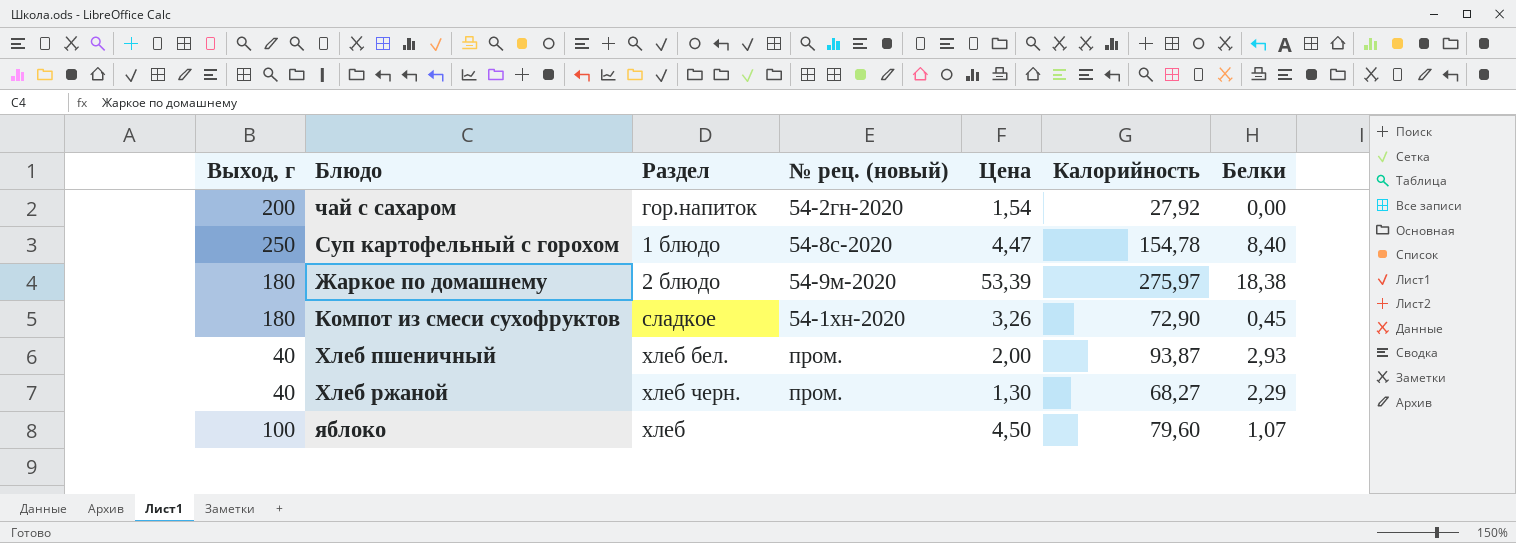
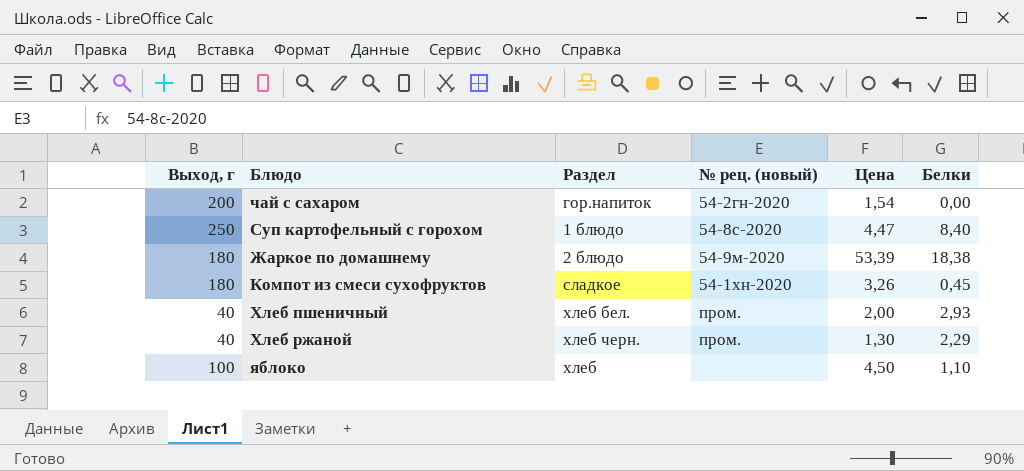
column Калорийность | position: 6 -> none
яблоко | Белки: 1,07 -> 1,10

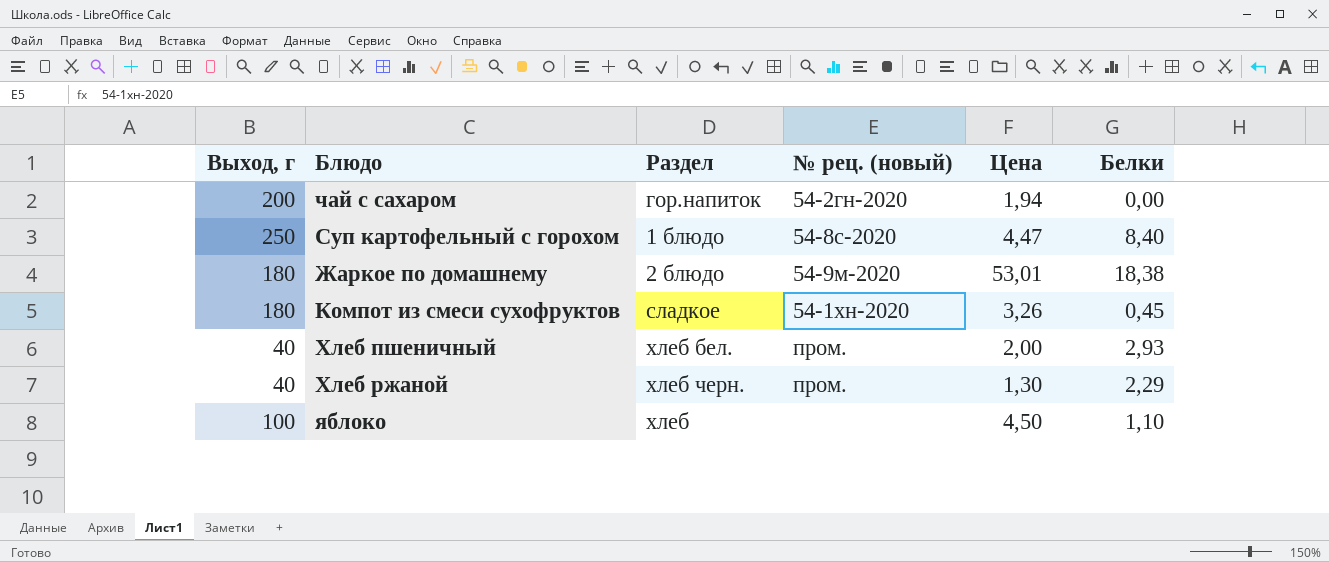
чай с сахаром | Цена: 1,54 -> 1,94
Жаркое по домашнему | Цена: 53,39 -> 53,01

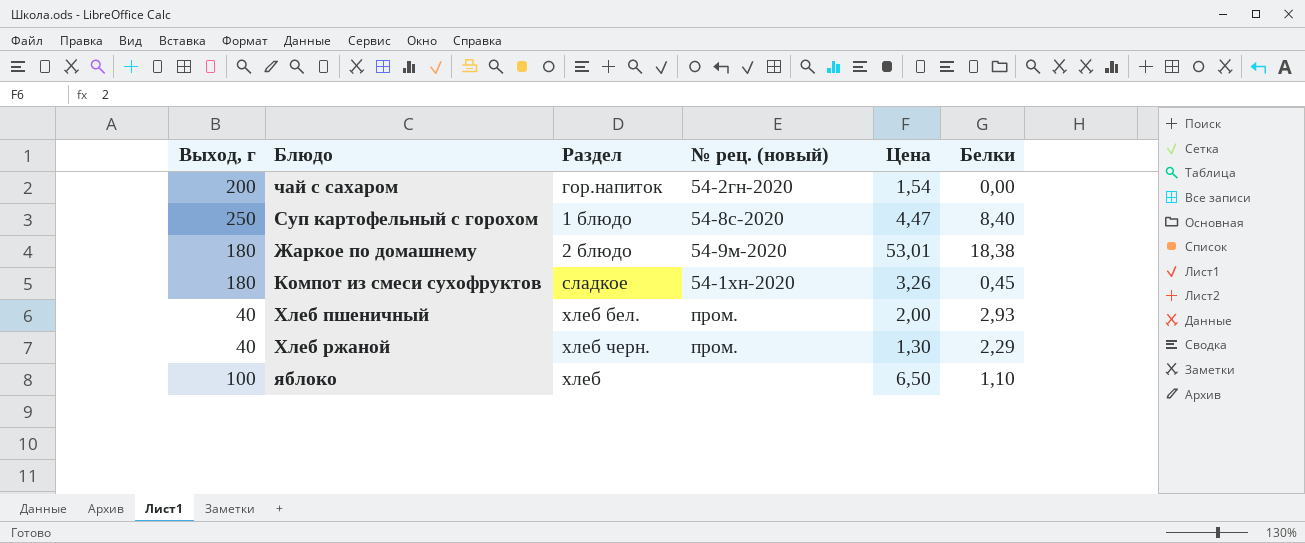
чай с сахаром | Цена: 1,94 -> 1,54
яблоко | Цена: 4,50 -> 6,50

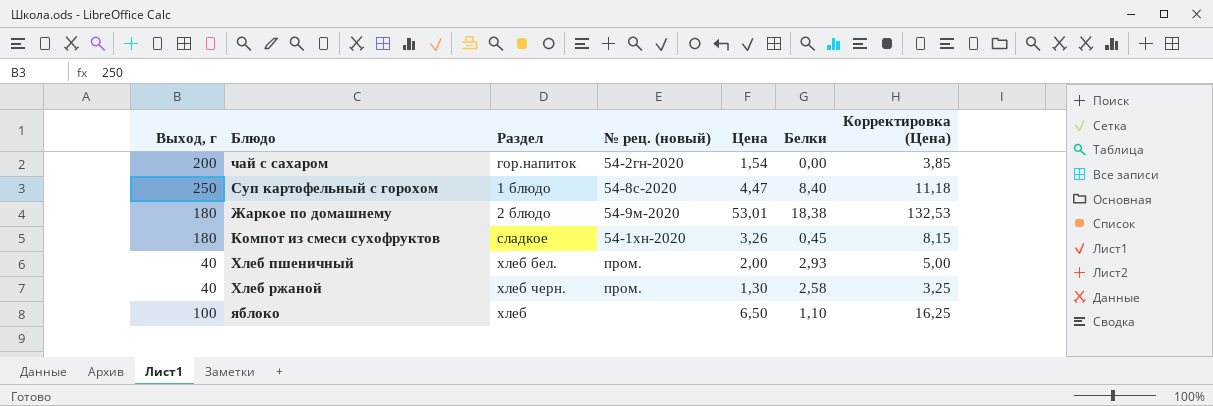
column Корректировка (Цена) | formula: none -> [Цена] * 2,5
Хлеб ржаной | Белки: 2,29 -> 2,58

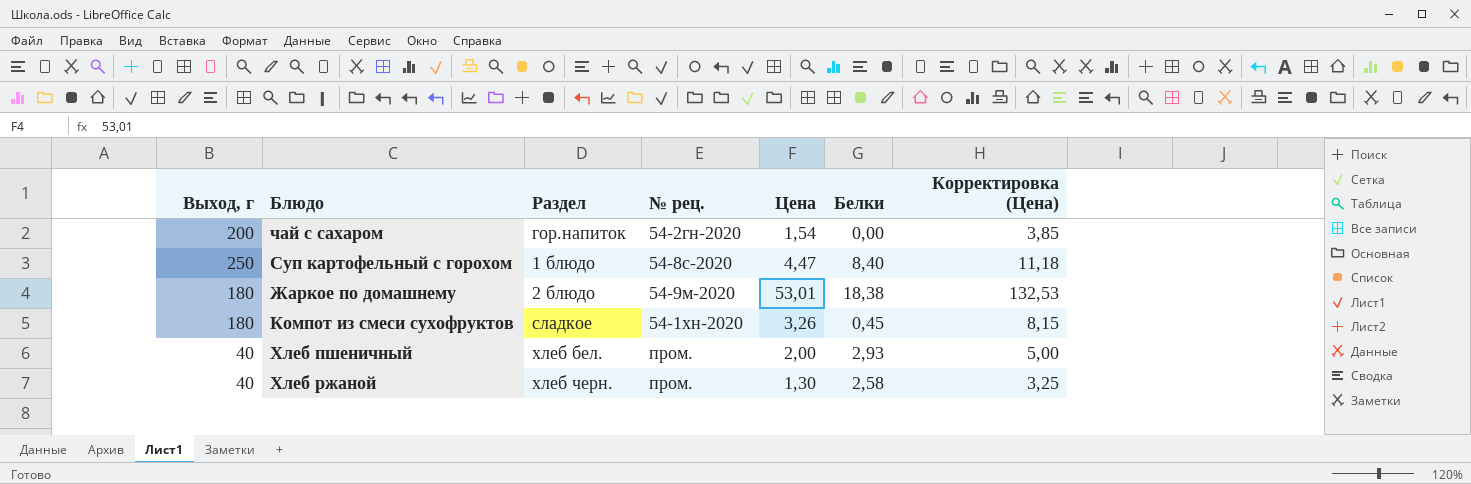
column name: № рец. (новый) -> № рец.
row яблоко: 100 | хлеб | none | 6,50 | 1,10 | 16,25 -> none

